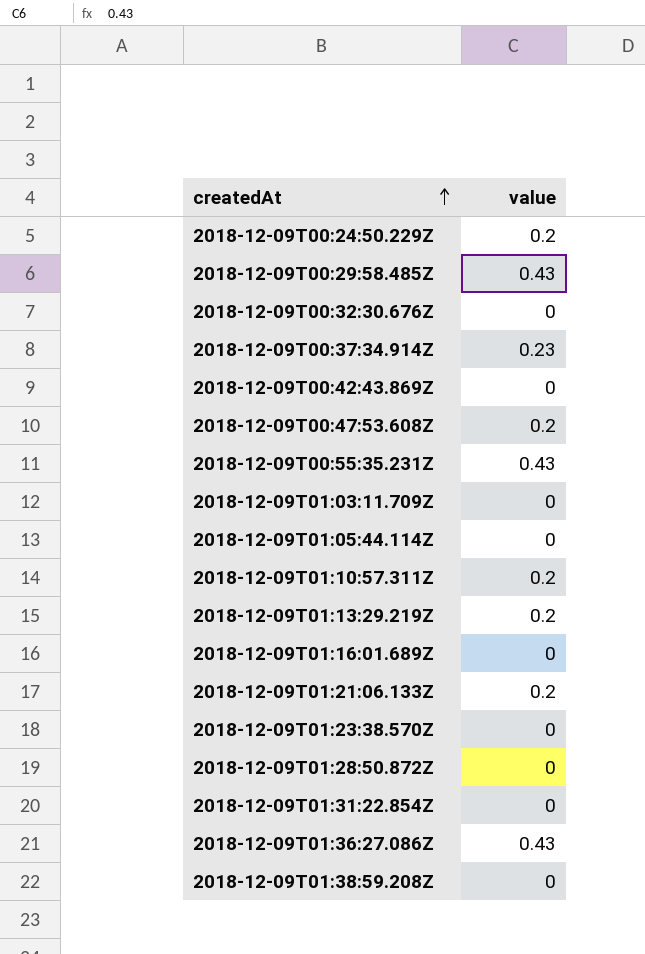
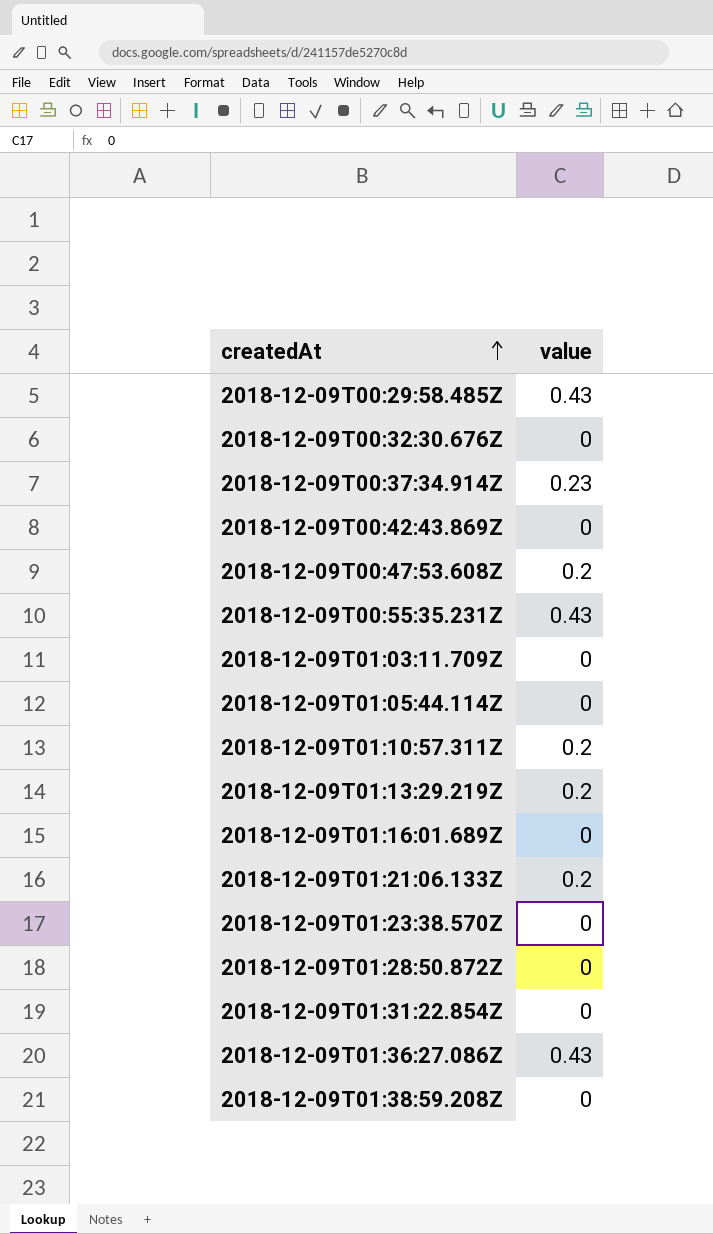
row 2018-12-09T00:24:50.229Z: 0.2 -> none

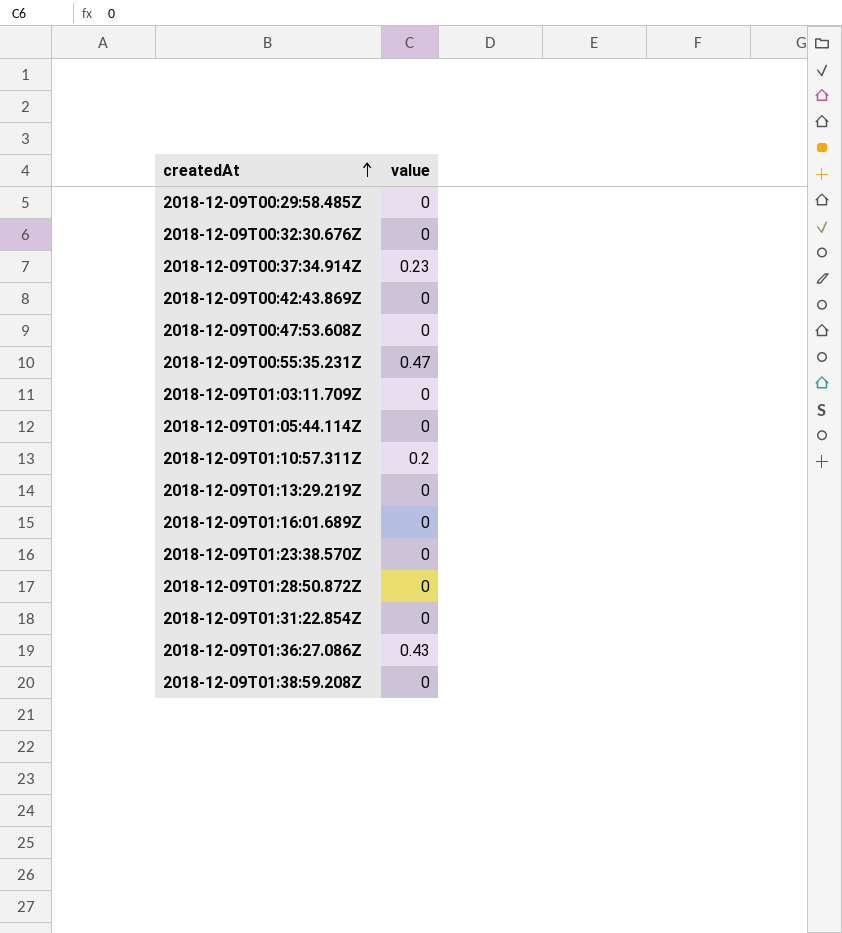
row 2018-12-09T01:21:06.133Z: 0.2 -> none
2018-12-09T00:29:58.485Z | value: 0.43 -> 0
2018-12-09T00:47:53.608Z | value: 0.2 -> 0
2018-12-09T00:55:35.231Z | value: 0.43 -> 0.47
2018-12-09T01:13:29.219Z | value: 0.2 -> 0

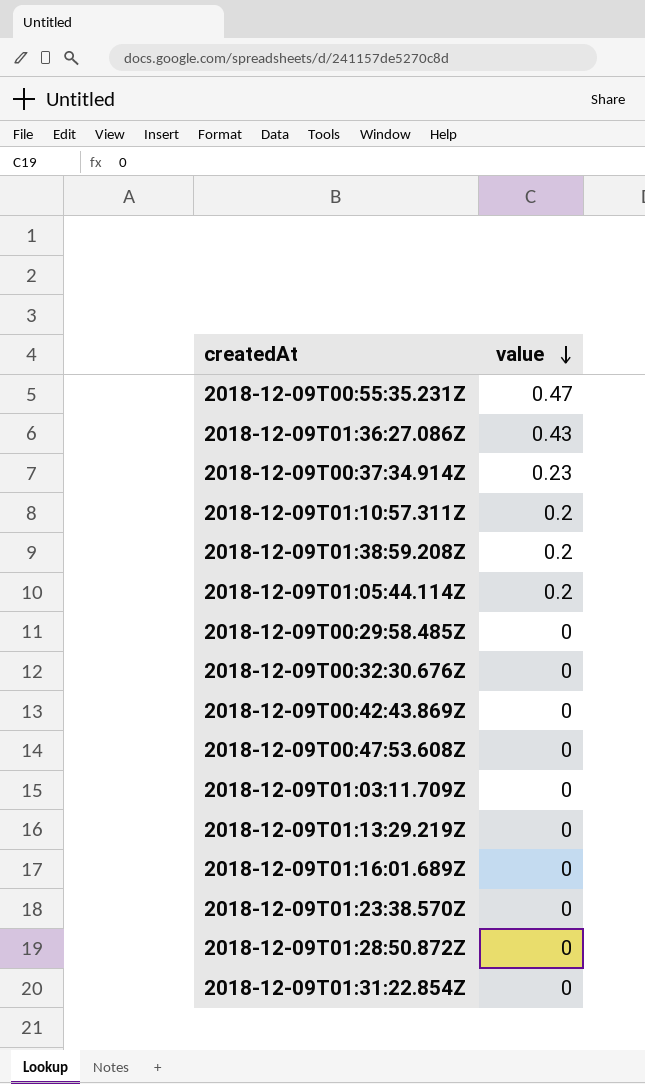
row order: createdAt ascending -> value descending
2018-12-09T01:38:59.208Z | value: 0 -> 0.2
2018-12-09T01:05:44.114Z | value: 0 -> 0.2

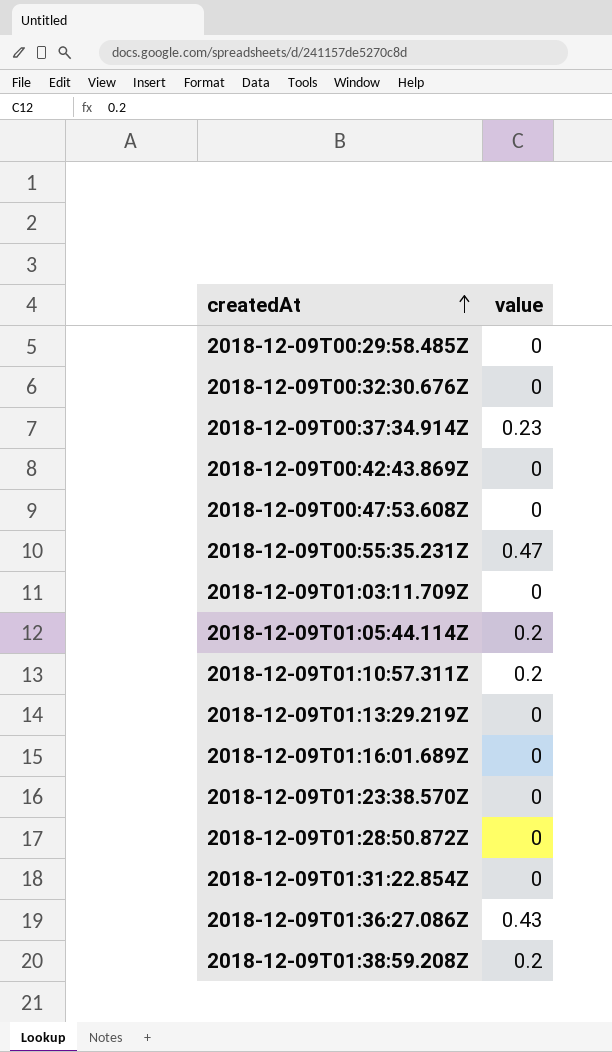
row order: value descending -> createdAt ascending

